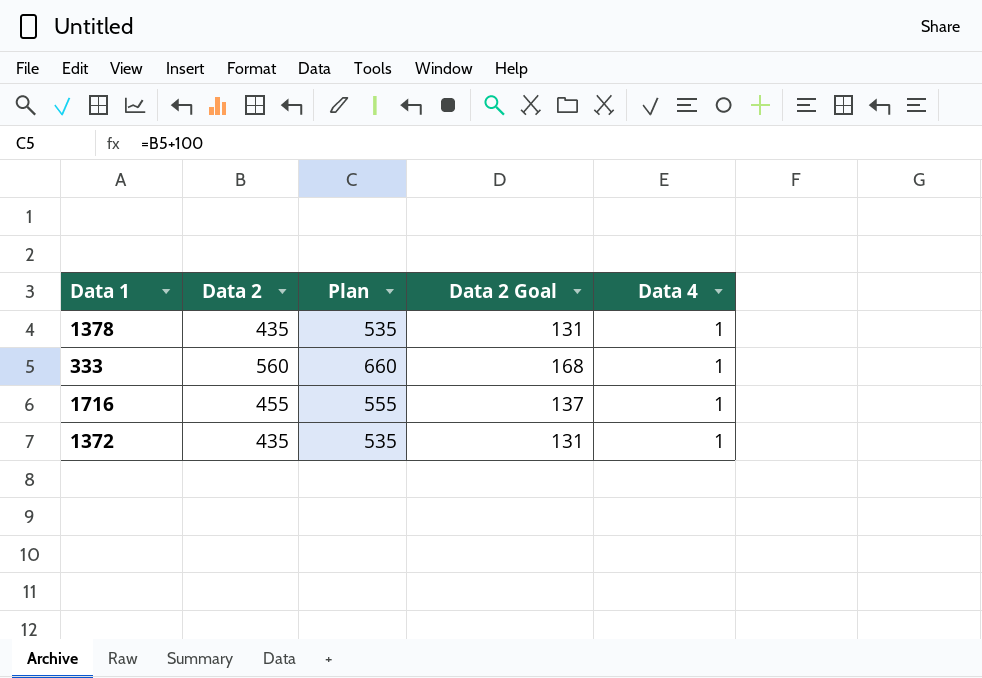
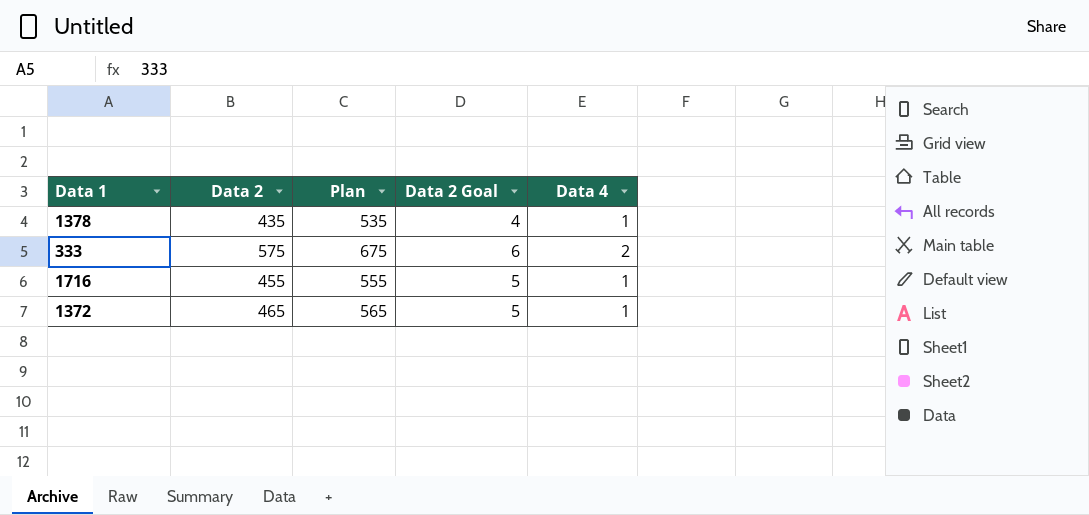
column Data 2 Goal | formula: [Data 2] * 0.3 -> [Data 2] * 0.01
333 | Data 2: 560 -> 575
333 | Plan: 660 -> 675
333 | Data 4: 1 -> 2
1372 | Data 2: 435 -> 465
1372 | Plan: 535 -> 565

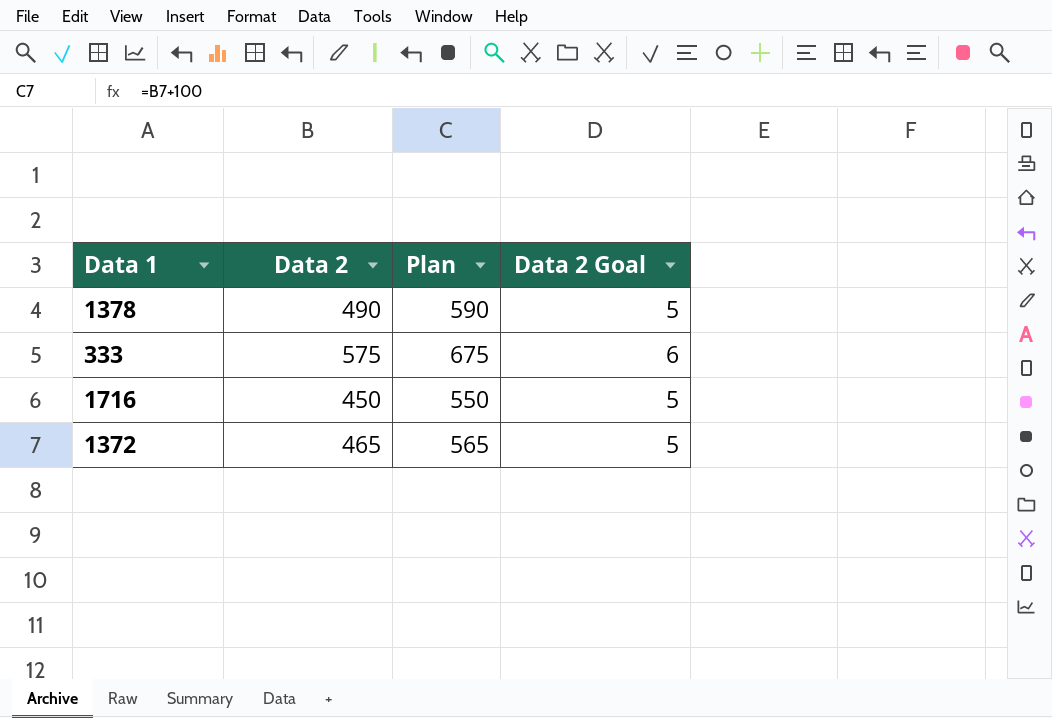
column Data 4 | position: 5 -> none
1378 | Data 2: 435 -> 490
1378 | Plan: 535 -> 590
1378 | Data 2 Goal: 4 -> 5
1716 | Data 2: 455 -> 450
1716 | Plan: 555 -> 550

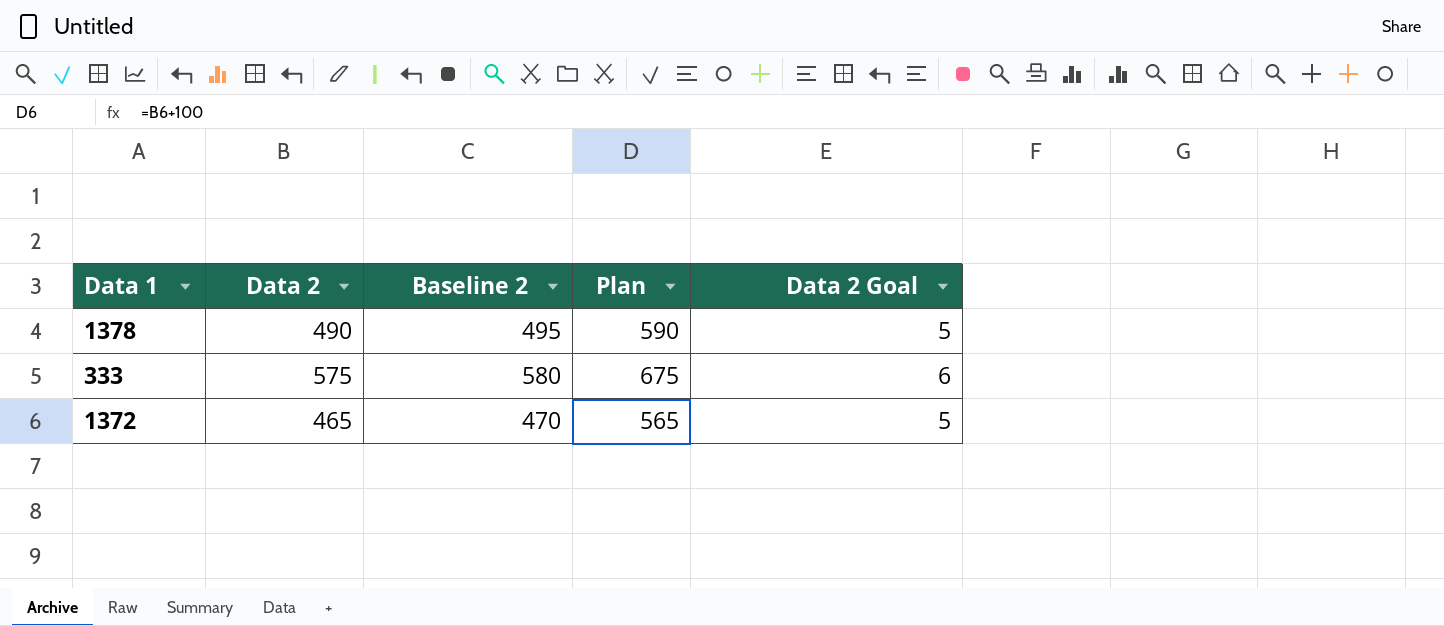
column Baseline 2 | formula: none -> [Data 2] + 5
row 1716: 450 | 550 | 5 -> none

